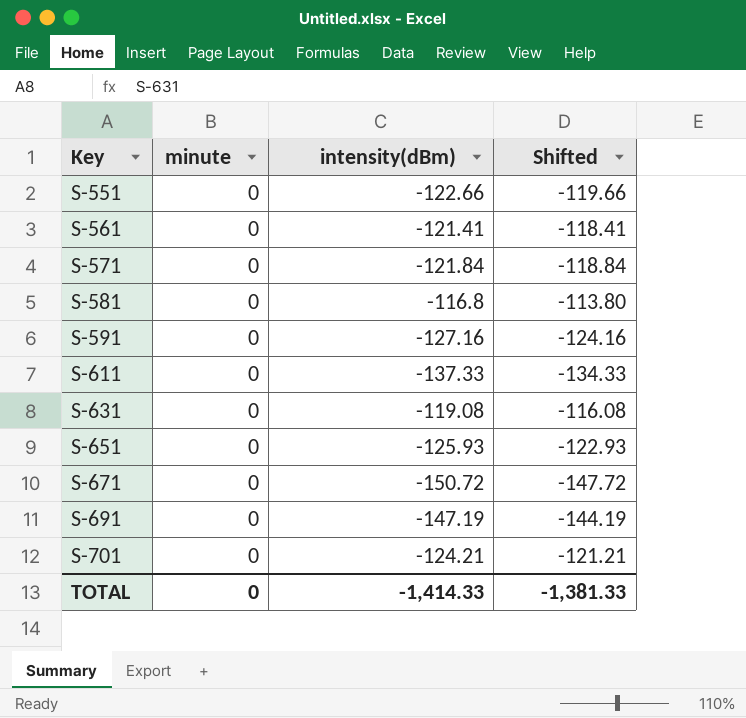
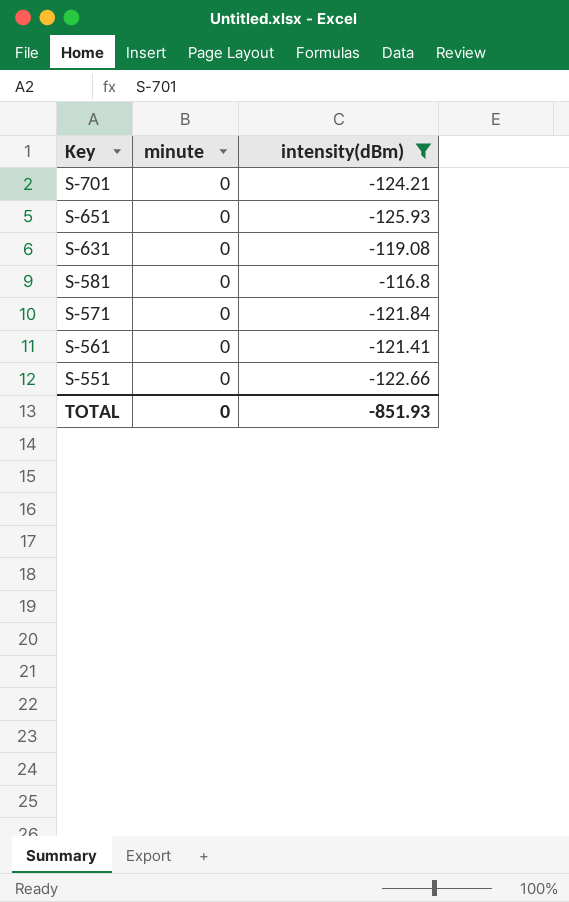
filter: none -> intensity(dBm) >= -125.93
row order: Key ascending -> Key descending
column Shifted | formula: [intensity(dBm)] + 3 -> none
TOTAL | intensity(dBm): -1,414.33 -> -851.93

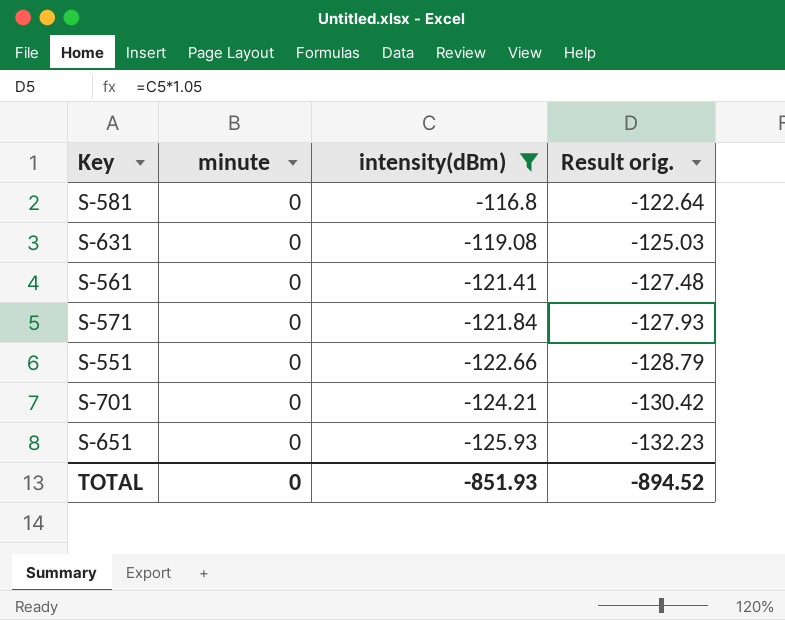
row order: Key descending -> intensity(dBm) descending
column Result orig. | formula: none -> [intensity(dBm)] * 1.05

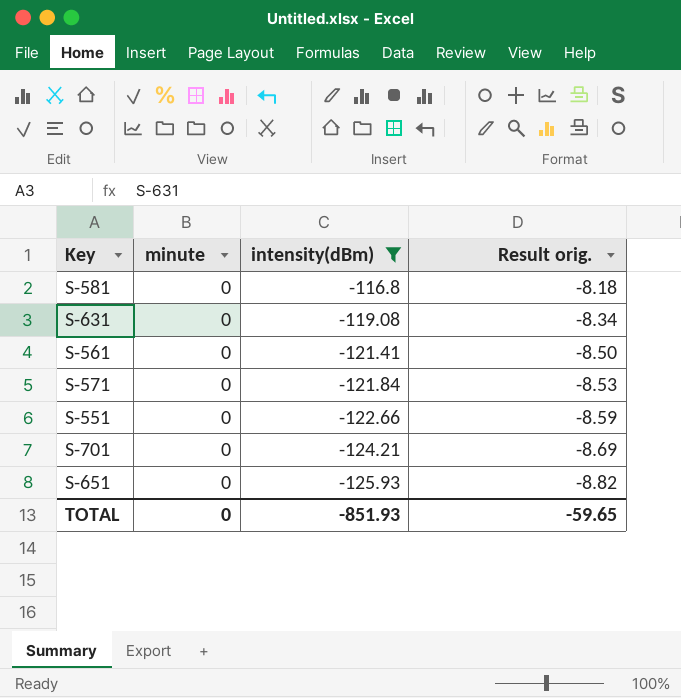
column Result orig. | formula: [intensity(dBm)] * 1.05 -> [intensity(dBm)] * 0.07
TOTAL | Result orig.: -894.52 -> -59.65

